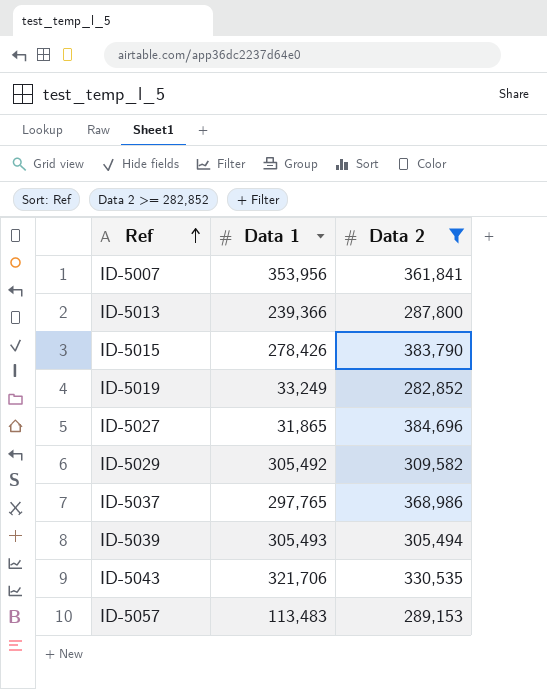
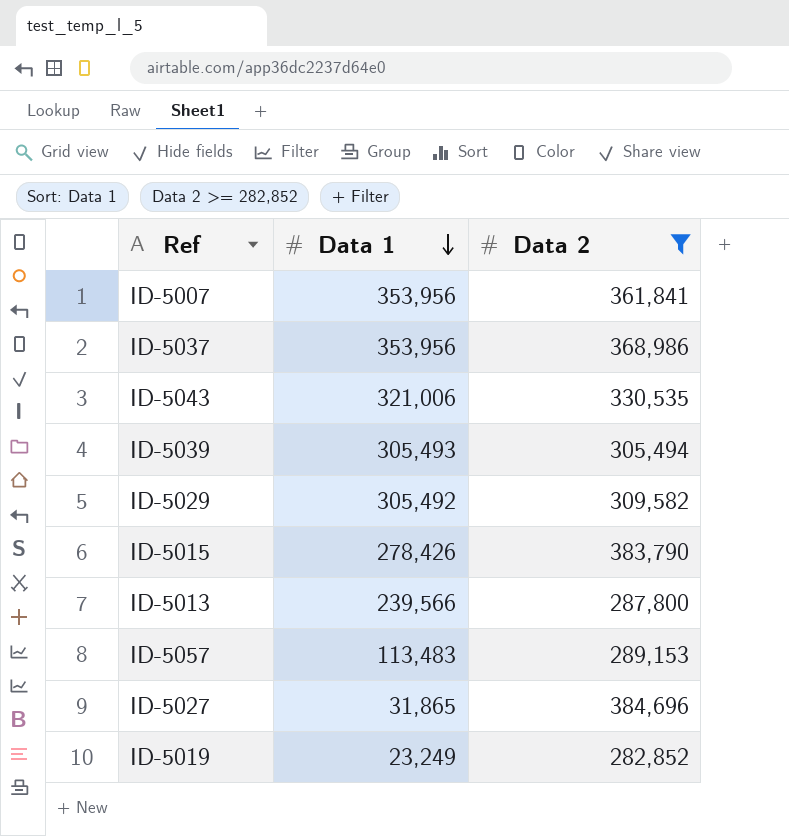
row order: Ref ascending -> Data 1 descending
ID-5037 | Data 1: 297,765 -> 353,956
ID-5043 | Data 1: 321,706 -> 321,006
ID-5013 | Data 1: 239,366 -> 239,566
ID-5019 | Data 1: 33,249 -> 23,249

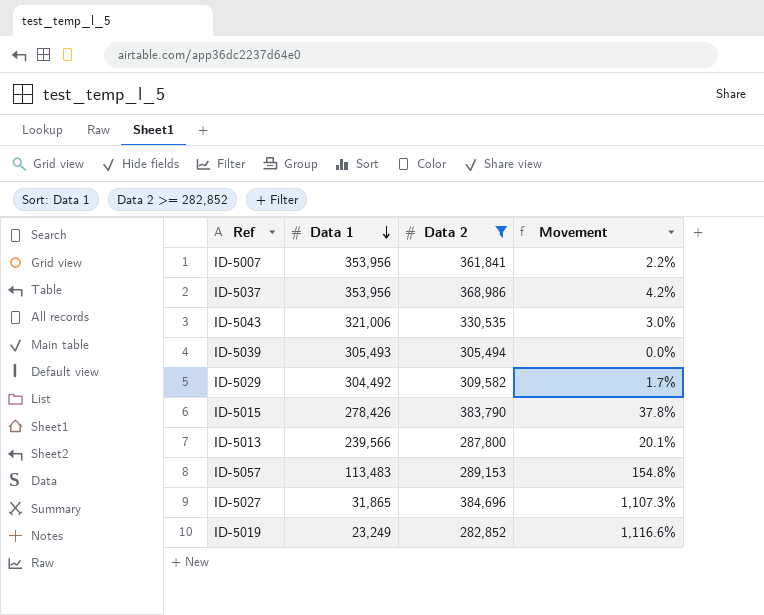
column Movement | formula: none -> ([Data 2] - [Data 1]) / [Data 1]
ID-5029 | Data 1: 305,492 -> 304,492

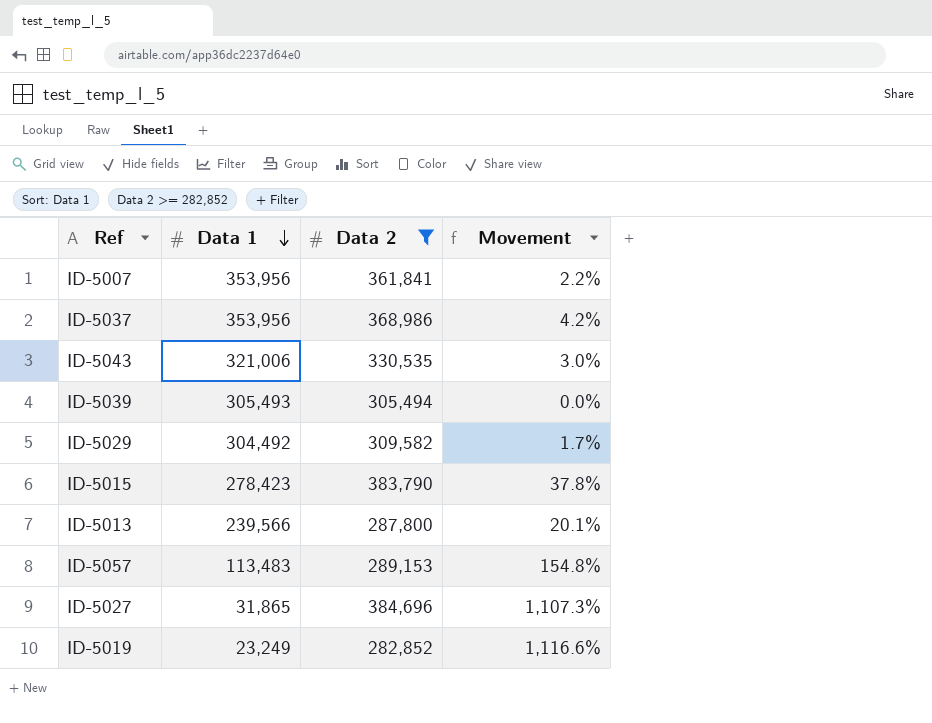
ID-5015 | Data 1: 278,426 -> 278,423

